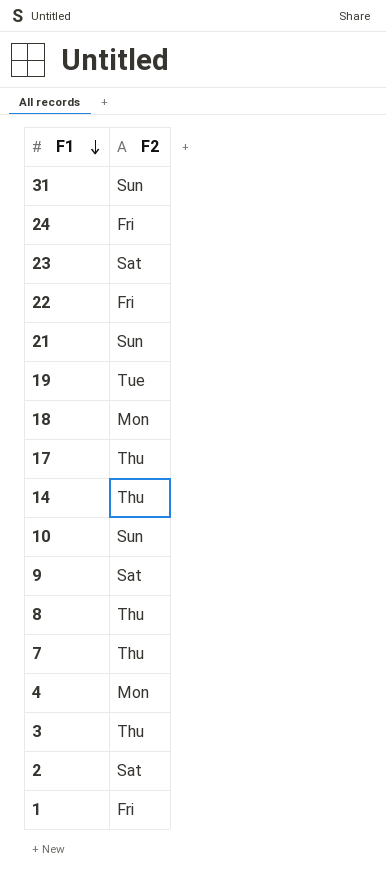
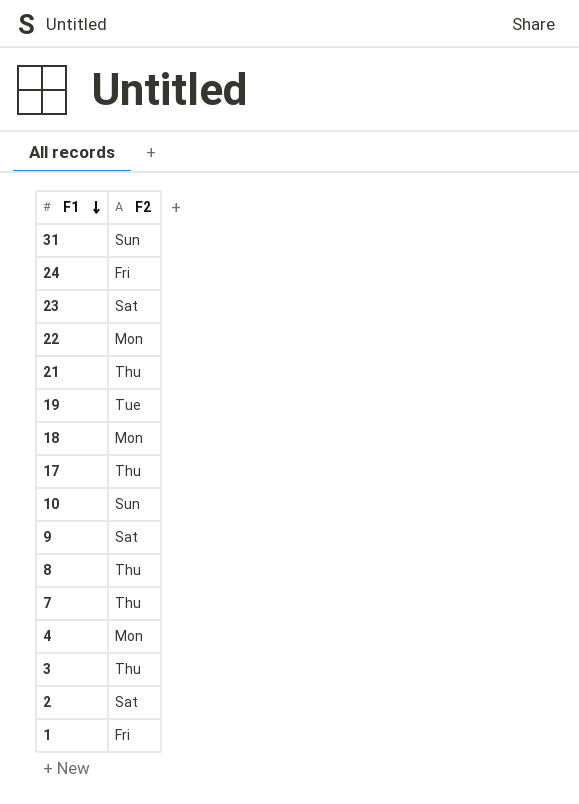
row 14: Thu -> none
22 | F2: Fri -> Mon
21 | F2: Sun -> Thu

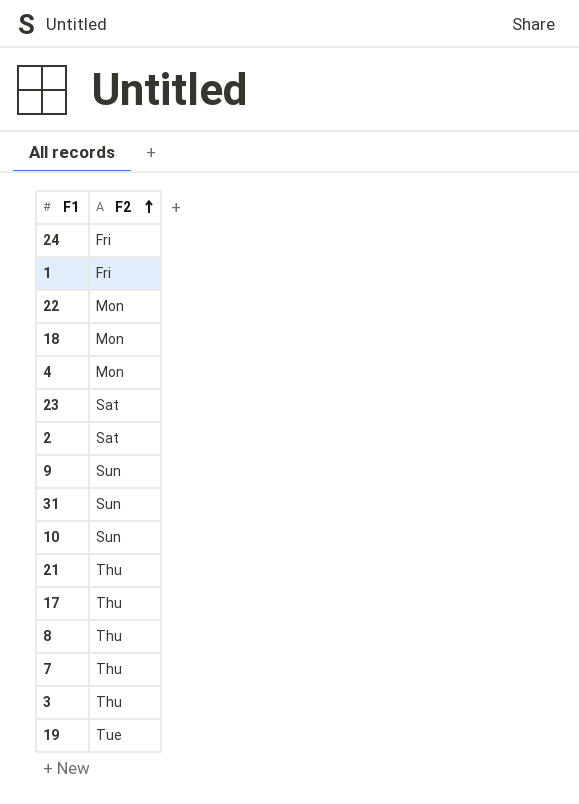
row order: F1 descending -> F2 ascending
9 | F2: Sat -> Sun

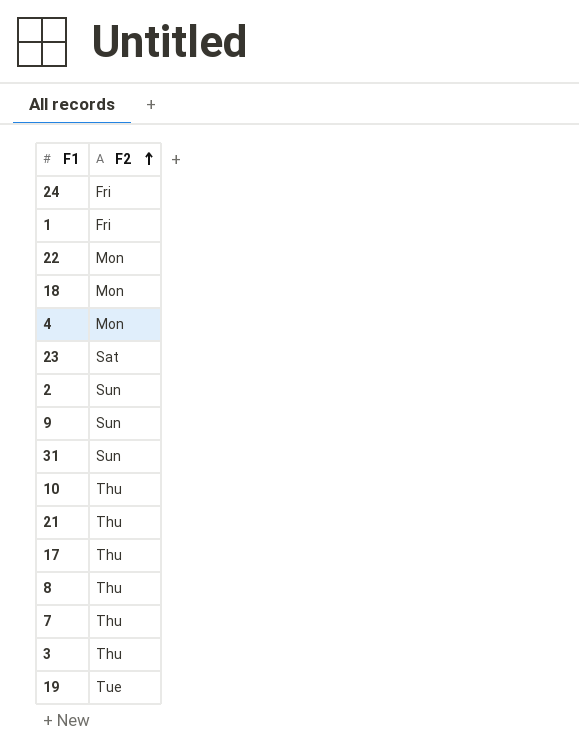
2 | F2: Sat -> Sun
10 | F2: Sun -> Thu

